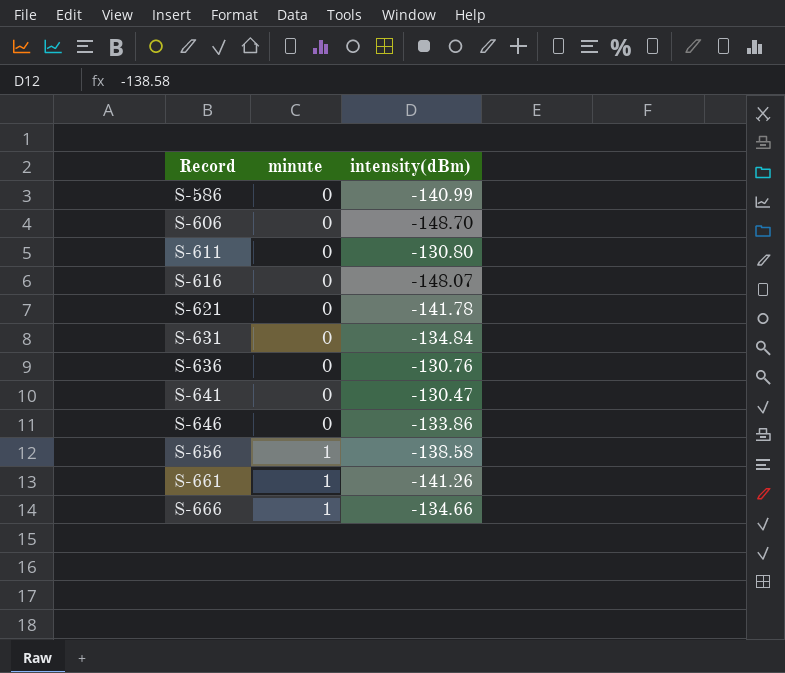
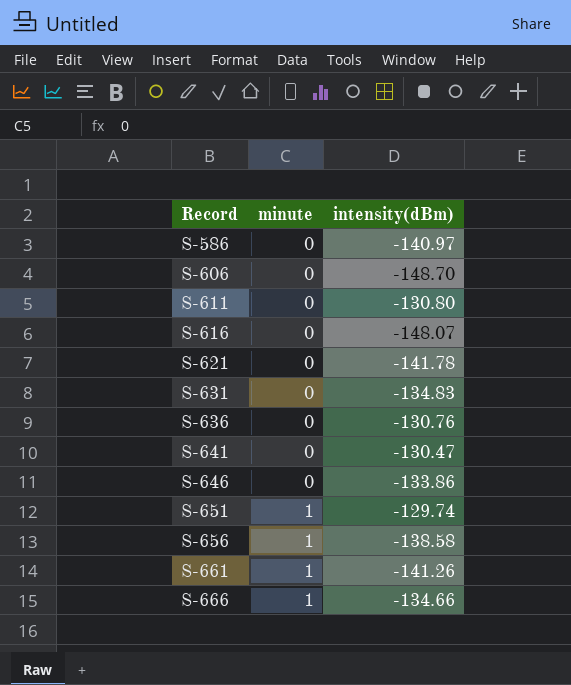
S-586 | intensity(dBm): -140.99 -> -140.97
S-631 | intensity(dBm): -134.84 -> -134.83
row S-651: none -> 1 | -129.74

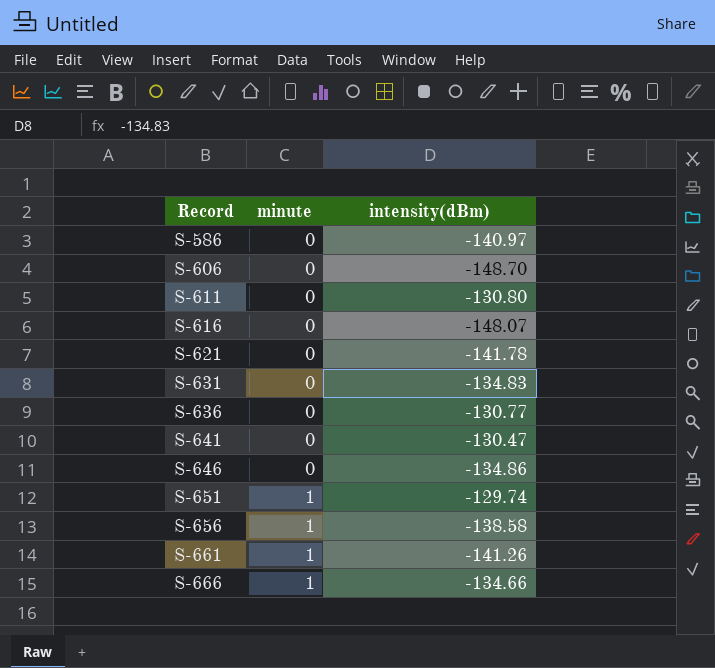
S-636 | intensity(dBm): -130.76 -> -130.77
S-646 | intensity(dBm): -133.86 -> -134.86

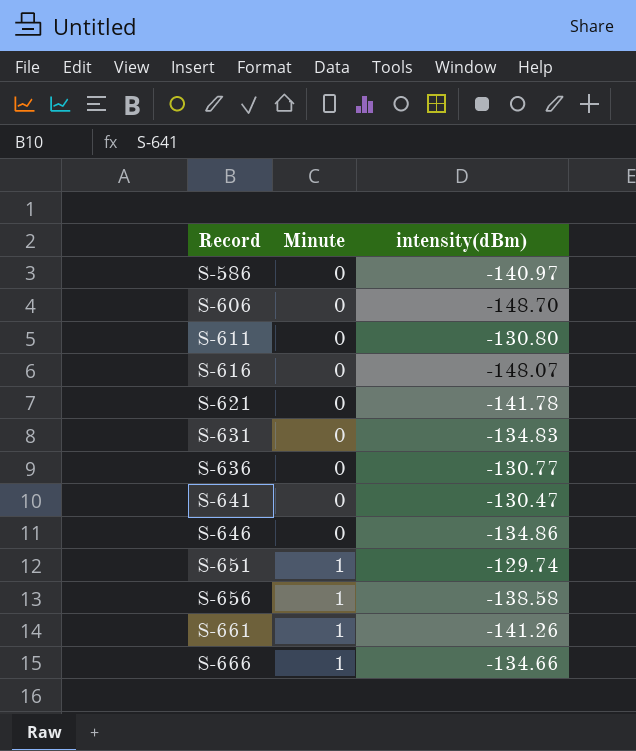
column name: minute -> Minute

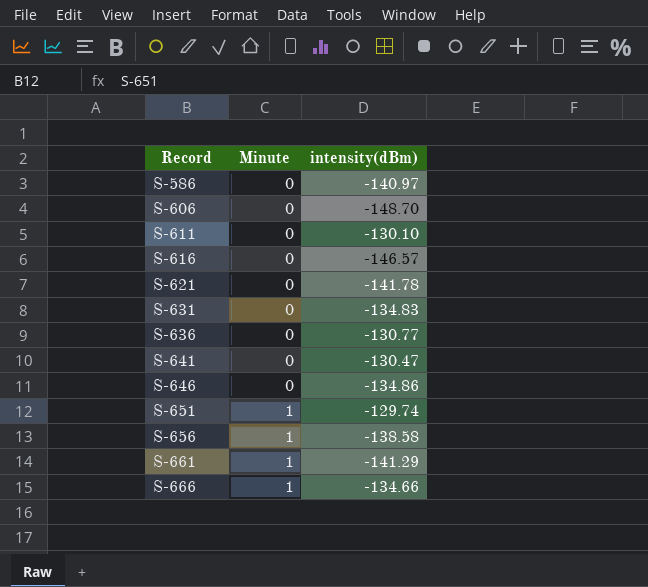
S-611 | intensity(dBm): -130.80 -> -130.10
S-616 | intensity(dBm): -148.07 -> -146.57
S-661 | intensity(dBm): -141.26 -> -141.29

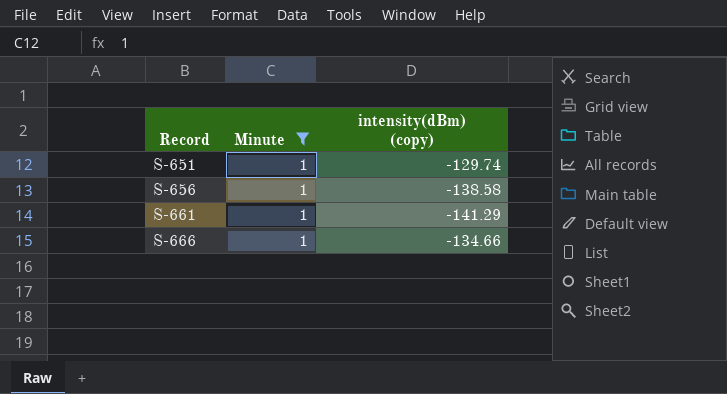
filter: none -> Minute = 1
column name: intensity(dBm) -> intensity(dBm) (copy)

